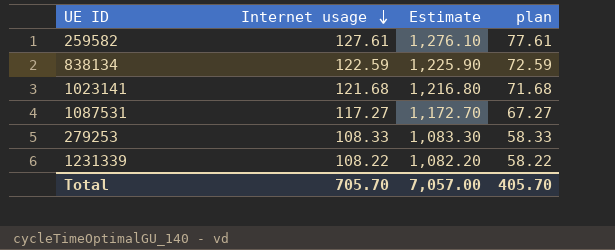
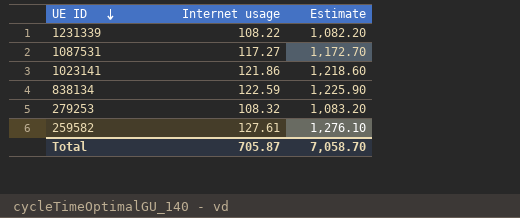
row order: Internet usage descending -> UE ID descending
column plan | formula: [Internet usage] - 50 -> none
1023141 | Internet usage: 121.68 -> 121.86
1023141 | Estimate: 1,216.80 -> 1,218.60
279253 | Internet usage: 108.33 -> 108.32
279253 | Estimate: 1,083.30 -> 1,083.20
Total | Internet usage: 705.70 -> 705.87
Total | Estimate: 7,057.00 -> 7,058.70

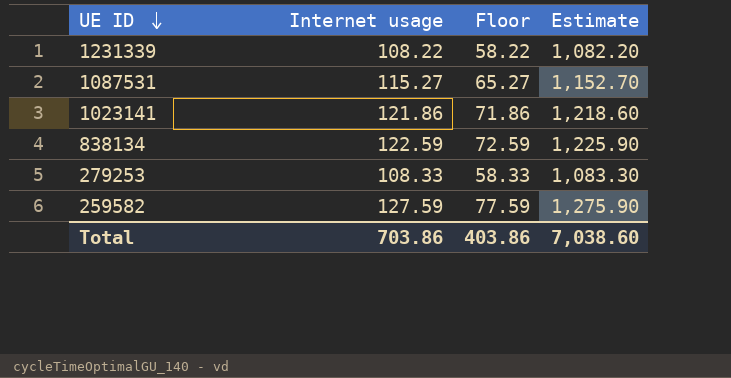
column Floor | formula: none -> [Internet usage] - 50
1087531 | Internet usage: 117.27 -> 115.27
1087531 | Estimate: 1,172.70 -> 1,152.70
279253 | Internet usage: 108.32 -> 108.33
279253 | Estimate: 1,083.20 -> 1,083.30
259582 | Internet usage: 127.61 -> 127.59
259582 | Estimate: 1,276.10 -> 1,275.90
Total | Internet usage: 705.87 -> 703.86
Total | Estimate: 7,058.70 -> 7,038.60

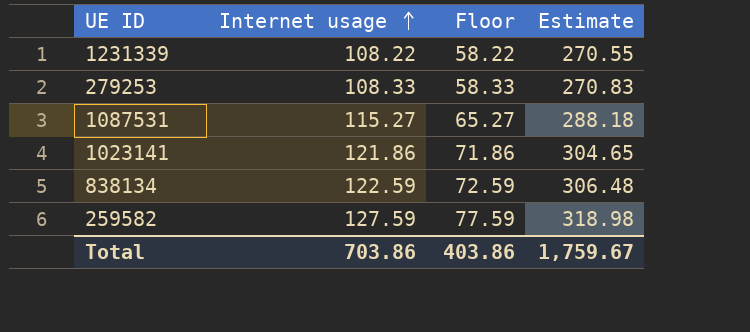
row order: UE ID descending -> Internet usage ascending
column Estimate | formula: [Internet usage] * 10 -> [Internet usage] * 2.5
Total | Estimate: 7,038.60 -> 1,759.67

